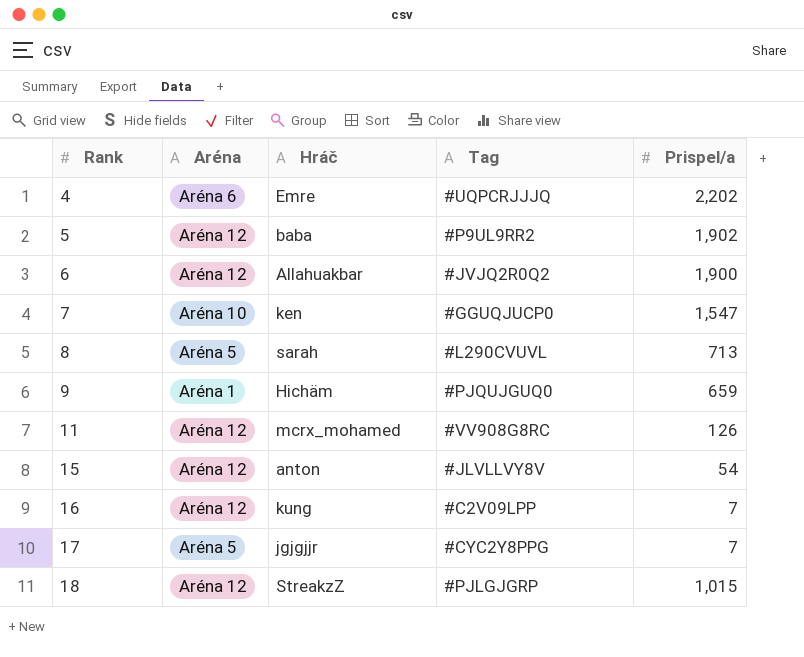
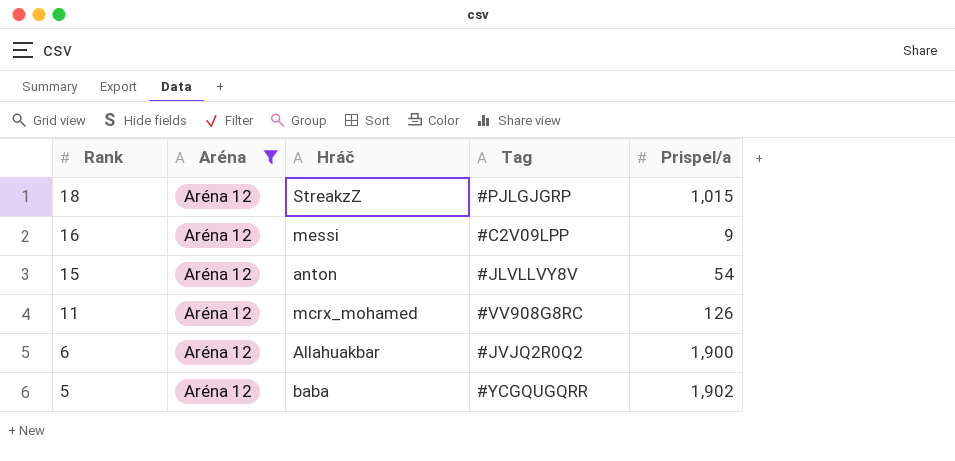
filter: none -> Aréna = Aréna 12
row order: Rank ascending -> Rank descending
16 | Hráč: kung -> messi
16 | Prispel/a: 7 -> 9
5 | Tag: #P9UL9RR2 -> #YCGQUGQRR

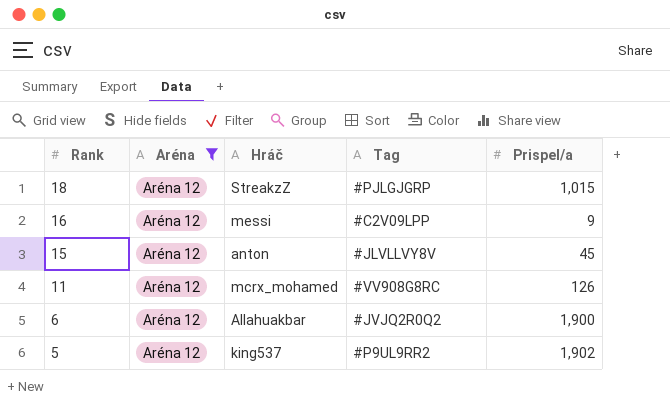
15 | Prispel/a: 54 -> 45
5 | Hráč: baba -> king537
5 | Tag: #YCGQUGQRR -> #P9UL9RR2

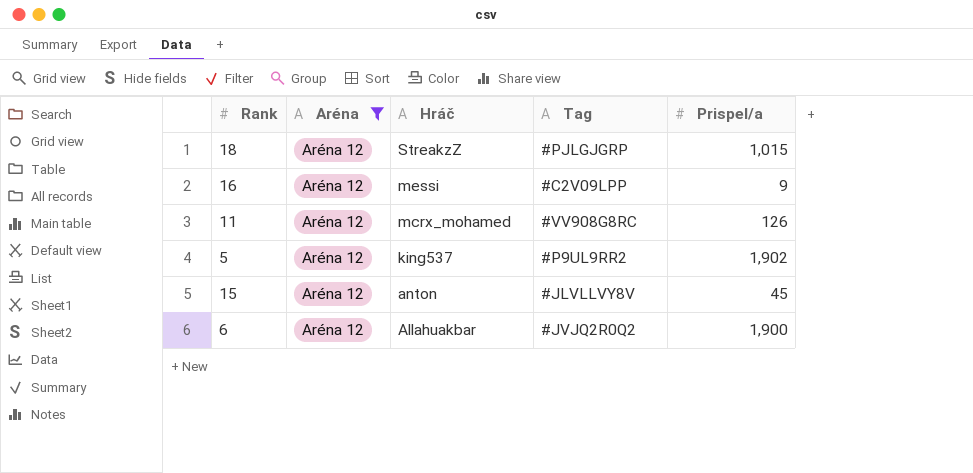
row order: Rank descending -> Hráč descending

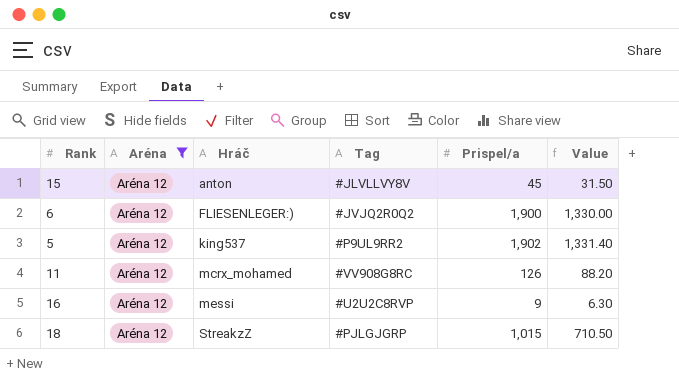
row order: Hráč descending -> Hráč ascending
column Value | formula: none -> [Prispel/a] * 0.7
6 | Hráč: Allahuakbar -> FLIESENLEGER:)
16 | Tag: #C2V09LPP -> #U2U2C8RVP

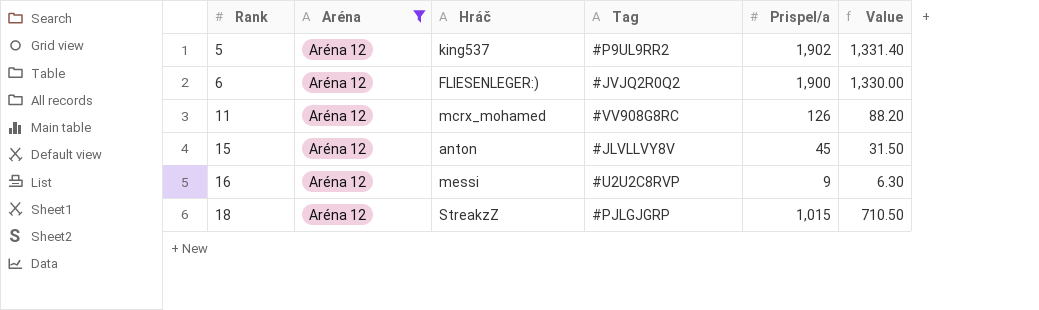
row order: Hráč ascending -> Rank ascending

